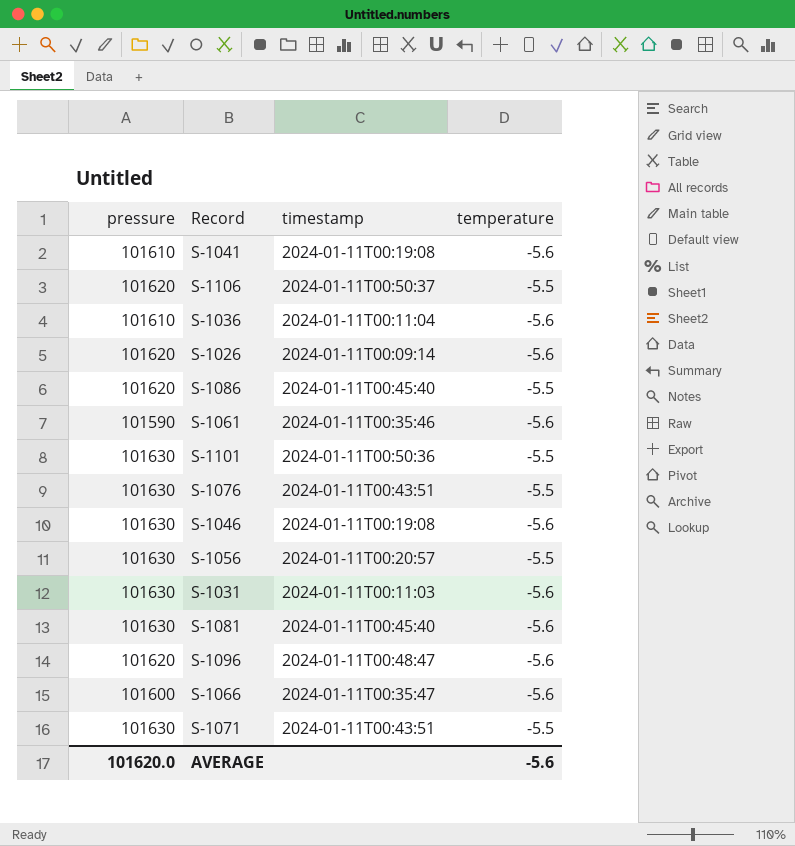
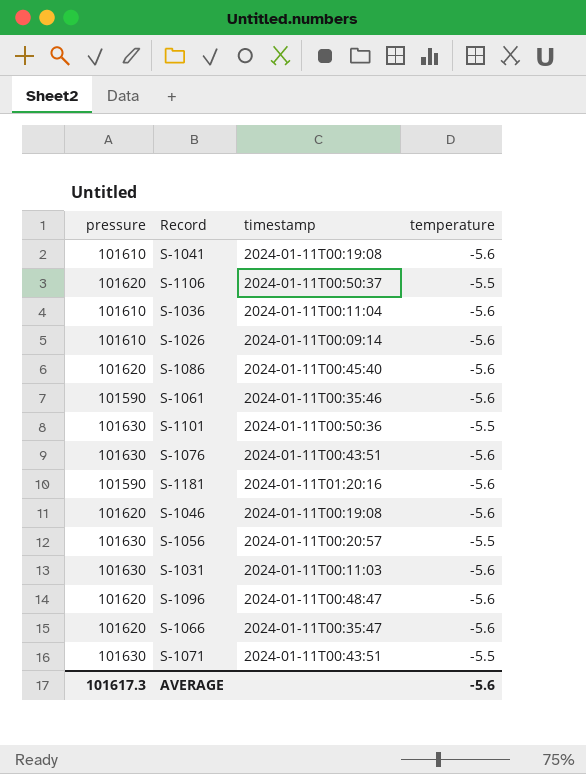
row S-1081: 101630 | 2024-01-11T00:45:40 | -5.6 -> none
S-1026 | pressure: 101620 -> 101610
S-1086 | temperature: -5.5 -> -5.6
S-1076 | temperature: -5.5 -> -5.6
row S-1181: none -> 101590 | 2024-01-11T01:20:16 | -5.6
S-1046 | pressure: 101630 -> 101620
S-1066 | pressure: 101600 -> 101620
AVERAGE | pressure: 101620.0 -> 101617.3

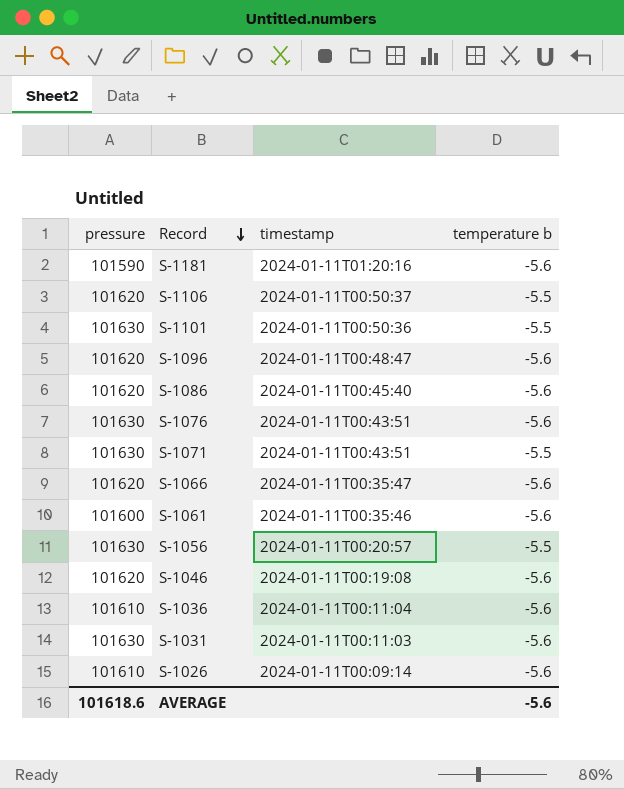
row order: none -> Record descending
column name: temperature -> temperature b
row S-1041: 101610 | 2024-01-11T00:19:08 | -5.6 -> none
S-1061 | pressure: 101590 -> 101600
AVERAGE | pressure: 101617.3 -> 101618.6

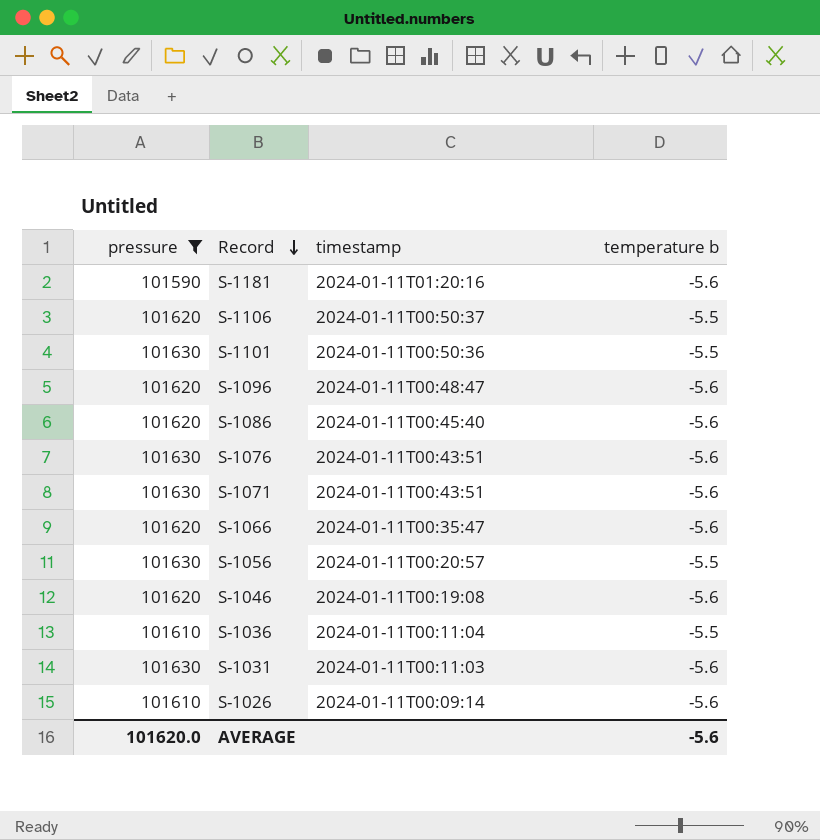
filter: none -> pressure != 101600
S-1071 | temperature b: -5.5 -> -5.6
S-1036 | temperature b: -5.6 -> -5.5
AVERAGE | pressure: 101618.6 -> 101620.0

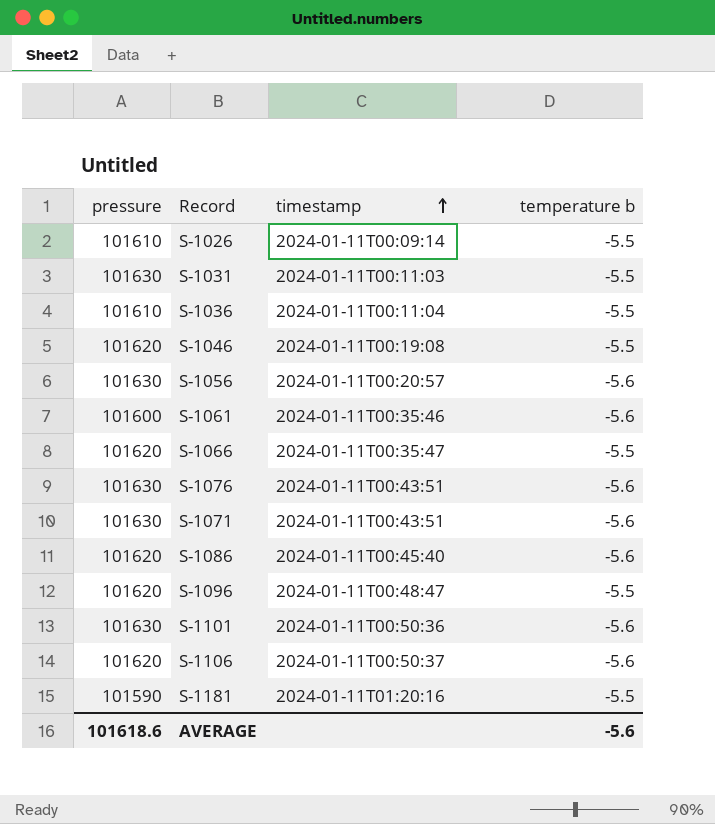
filter: pressure != 101600 -> none
row order: Record descending -> timestamp ascending
S-1026 | temperature b: -5.6 -> -5.5
S-1031 | temperature b: -5.6 -> -5.5
S-1046 | temperature b: -5.6 -> -5.5
S-1056 | temperature b: -5.5 -> -5.6
S-1066 | temperature b: -5.6 -> -5.5
S-1096 | temperature b: -5.6 -> -5.5
S-1101 | temperature b: -5.5 -> -5.6
S-1106 | temperature b: -5.5 -> -5.6
S-1181 | temperature b: -5.6 -> -5.5
AVERAGE | pressure: 101620.0 -> 101618.6

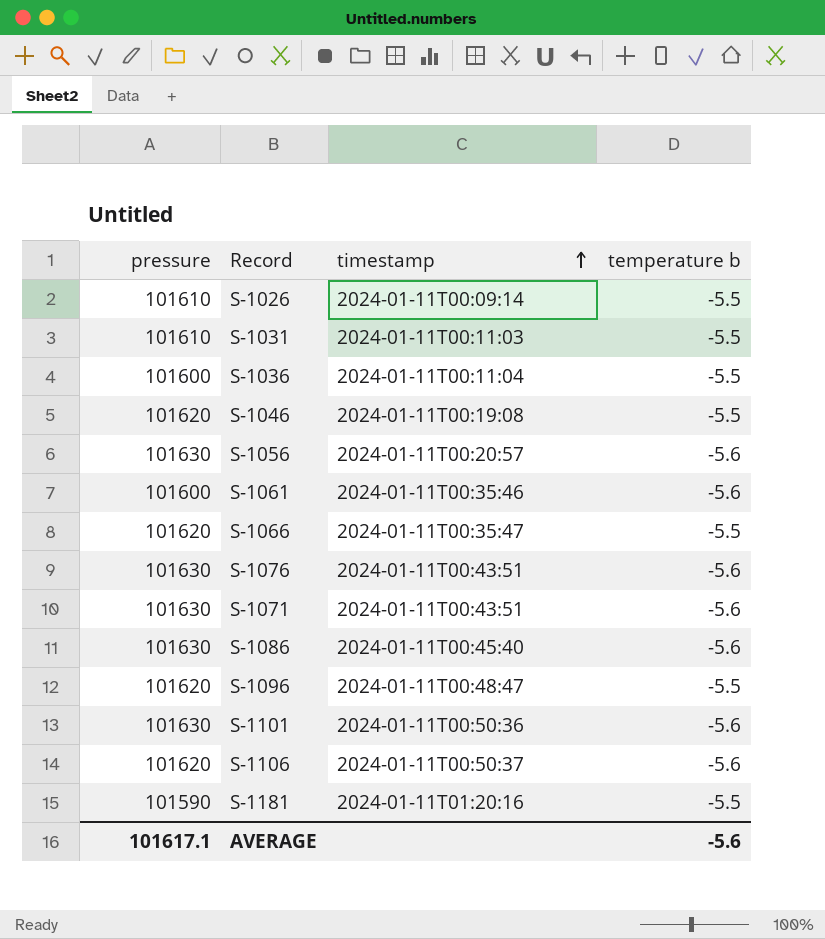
S-1031 | pressure: 101630 -> 101610
S-1036 | pressure: 101610 -> 101600
S-1086 | pressure: 101620 -> 101630
AVERAGE | pressure: 101618.6 -> 101617.1

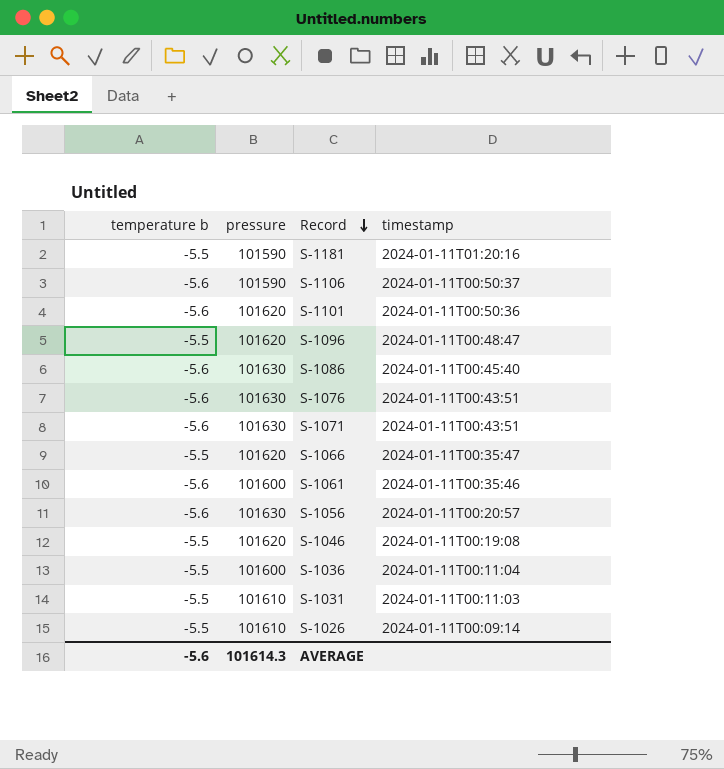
row order: timestamp ascending -> Record descending
column temperature b | position: 4 -> 1
S-1106 | pressure: 101620 -> 101590
S-1101 | pressure: 101630 -> 101620
AVERAGE | pressure: 101617.1 -> 101614.3

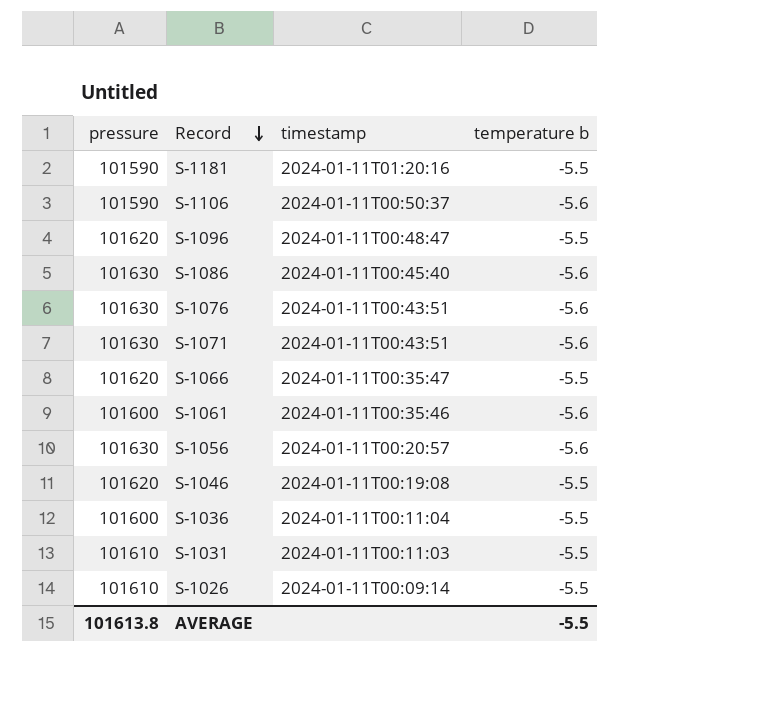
column temperature b | position: 1 -> 4
row S-1101: -5.6 | 101620 | 2024-01-11T00:50:36 -> none
AVERAGE | pressure: 101614.3 -> 101613.8
AVERAGE | temperature b: -5.6 -> -5.5

